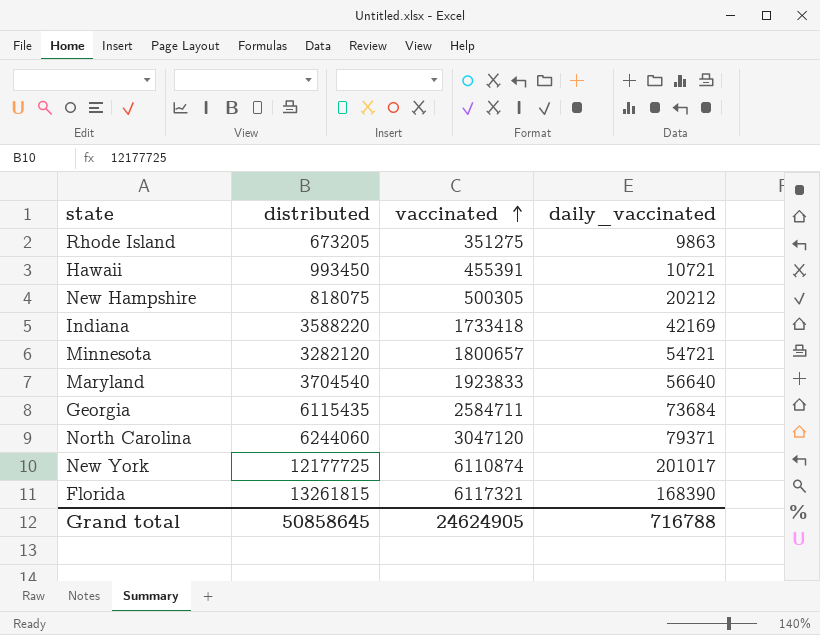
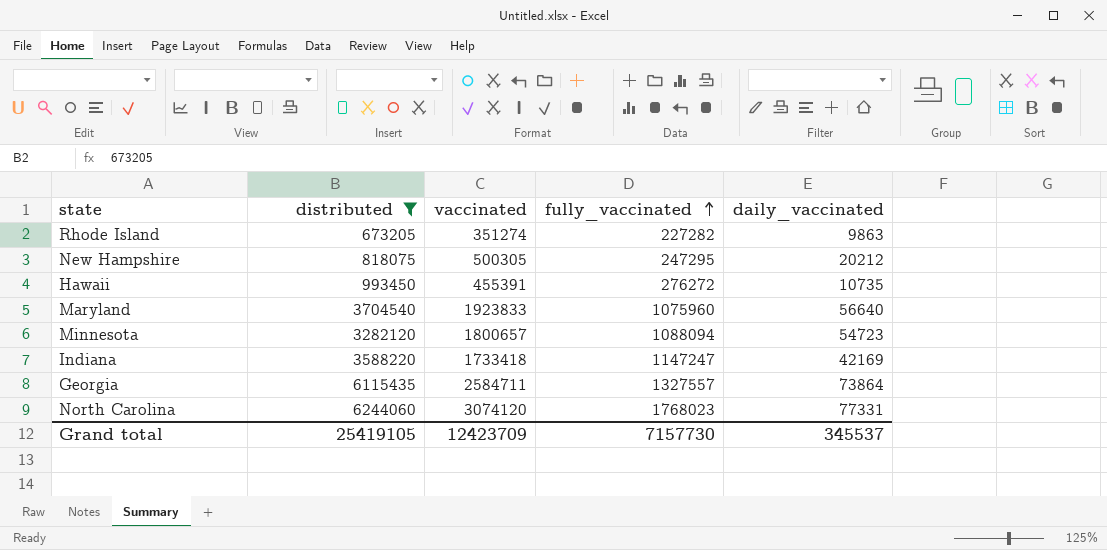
filter: none -> distributed <= 6244060
row order: vaccinated ascending -> fully_vaccinated ascending
column fully_vaccinated | position: none -> 4
Rhode Island | vaccinated: 351275 -> 351274
Hawaii | daily_vaccinated: 10721 -> 10735
Minnesota | daily_vaccinated: 54721 -> 54723
Georgia | daily_vaccinated: 73684 -> 73864
North Carolina | vaccinated: 3047120 -> 3074120
North Carolina | daily_vaccinated: 79371 -> 77331
Grand total | distributed: 50858645 -> 25419105
Grand total | vaccinated: 24624905 -> 12423709
Grand total | daily_vaccinated: 716788 -> 345537

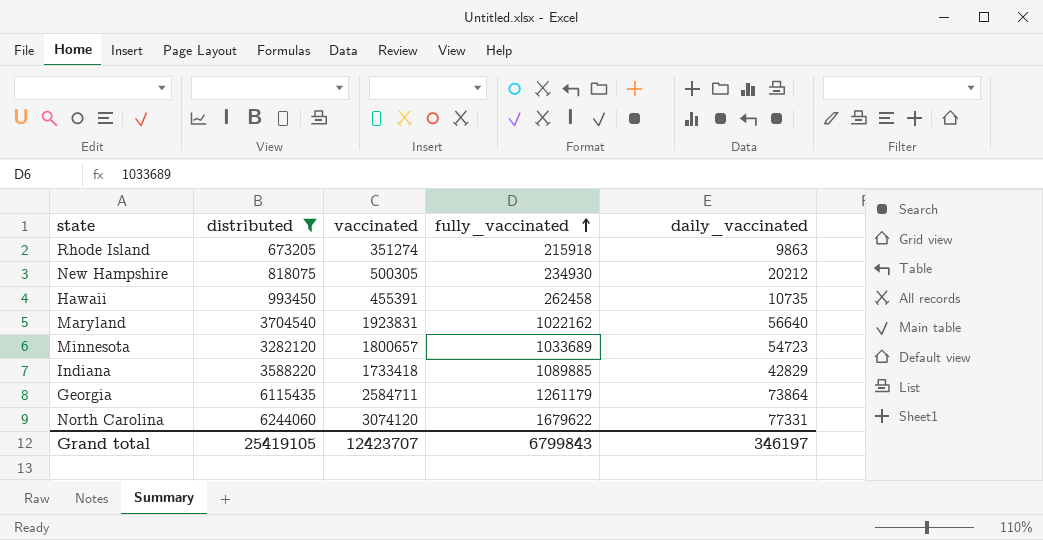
Rhode Island | fully_vaccinated: 227282 -> 215918
New Hampshire | fully_vaccinated: 247295 -> 234930
Hawaii | fully_vaccinated: 276272 -> 262458
Maryland | vaccinated: 1923833 -> 1923831
Maryland | fully_vaccinated: 1075960 -> 1022162
Minnesota | fully_vaccinated: 1088094 -> 1033689
Indiana | fully_vaccinated: 1147247 -> 1089885
Indiana | daily_vaccinated: 42169 -> 42829
Georgia | fully_vaccinated: 1327557 -> 1261179
North Carolina | fully_vaccinated: 1768023 -> 1679622
Grand total | vaccinated: 12423709 -> 12423707
Grand total | fully_vaccinated: 7157730 -> 6799843
Grand total | daily_vaccinated: 345537 -> 346197

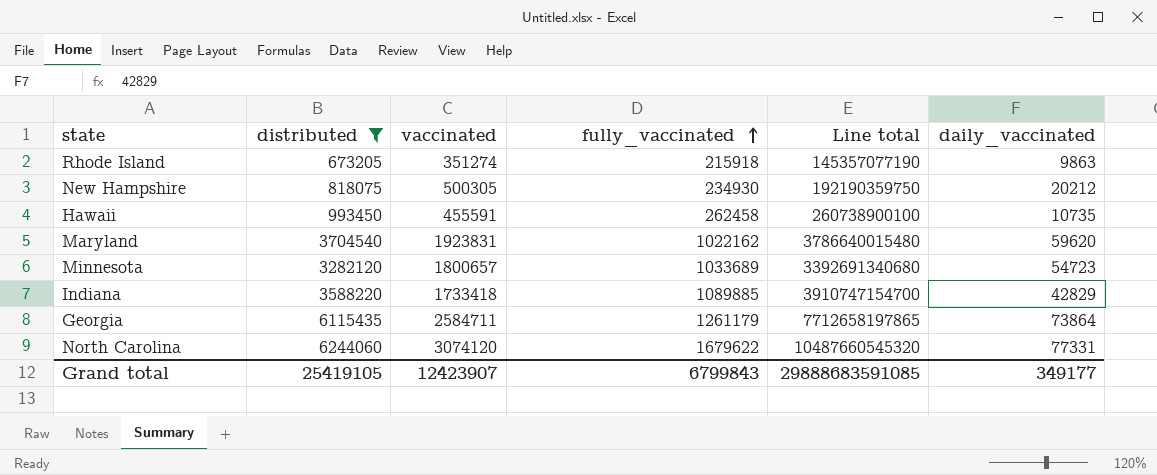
column Line total | formula: none -> [distributed] * [fully_vaccinated]
Hawaii | vaccinated: 455391 -> 455591
Maryland | daily_vaccinated: 56640 -> 59620
Grand total | vaccinated: 12423707 -> 12423907
Grand total | daily_vaccinated: 346197 -> 349177

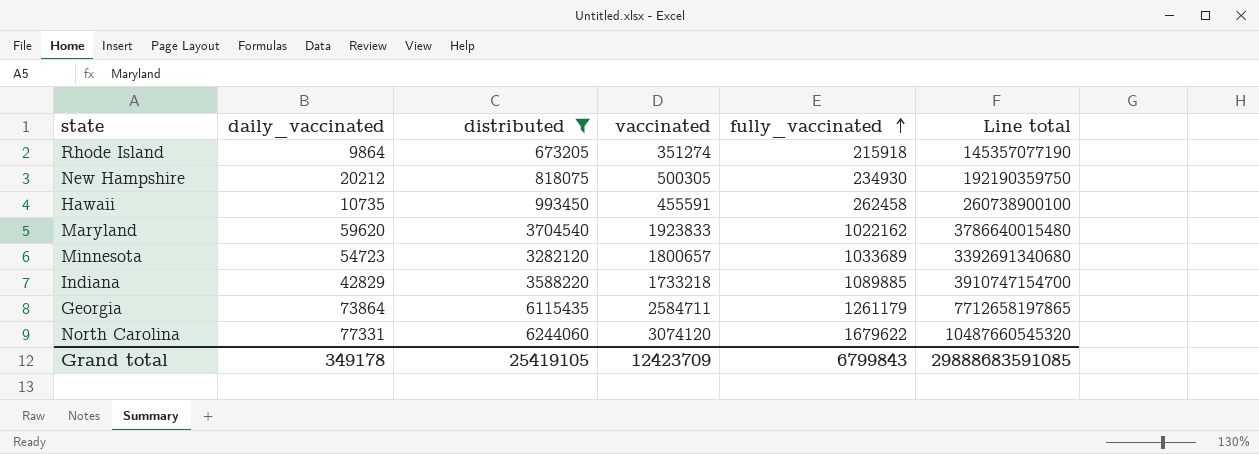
column daily_vaccinated | position: 6 -> 2
Rhode Island | daily_vaccinated: 9863 -> 9864
Maryland | vaccinated: 1923831 -> 1923833
Indiana | vaccinated: 1733418 -> 1733218
Grand total | daily_vaccinated: 349177 -> 349178
Grand total | vaccinated: 12423907 -> 12423709

